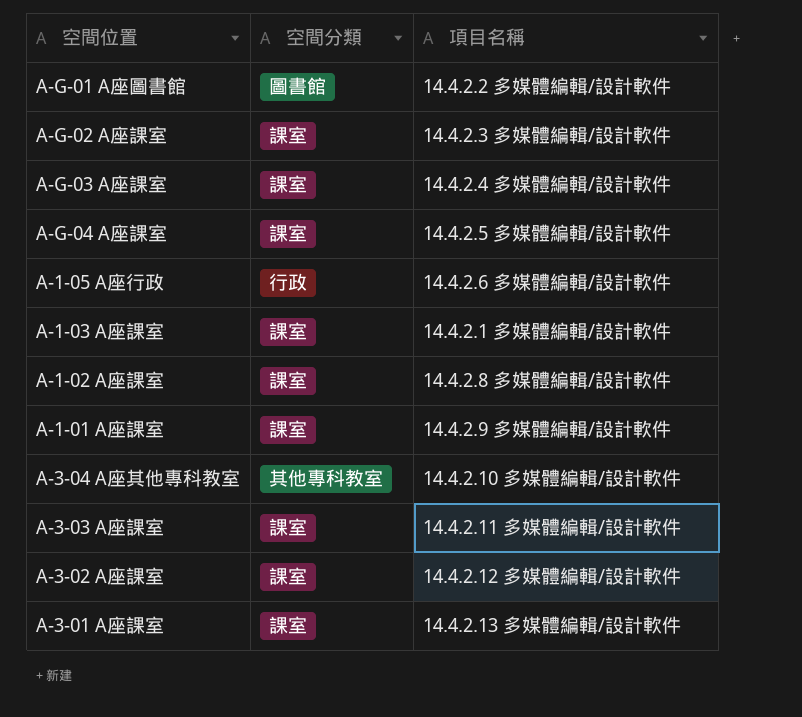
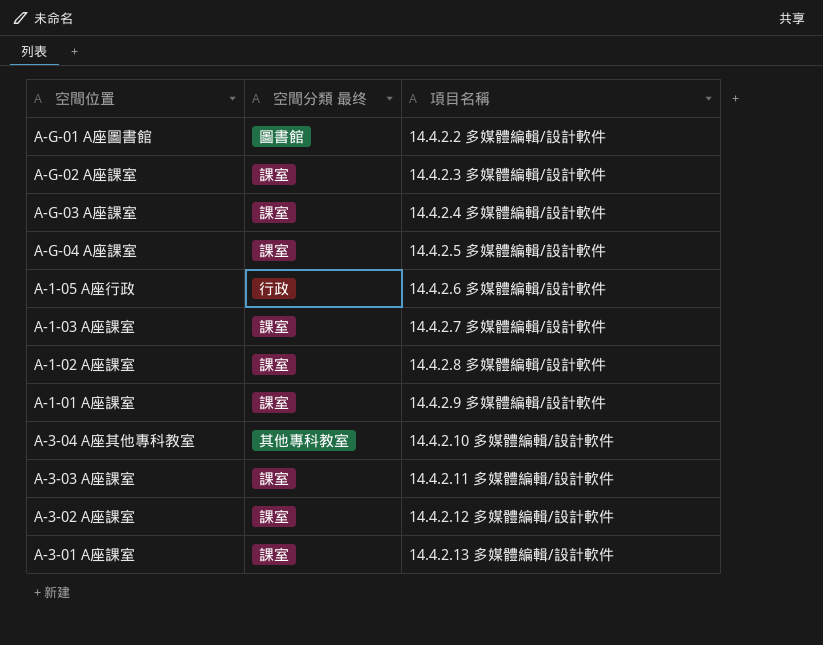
column name: 空間分類 -> 空間分類 最终
A-1-03 A座課室 | 項目名稱: 14.4.2.1 多媒體編輯/設計軟件 -> 14.4.2.7 多媒體編輯/設計軟件

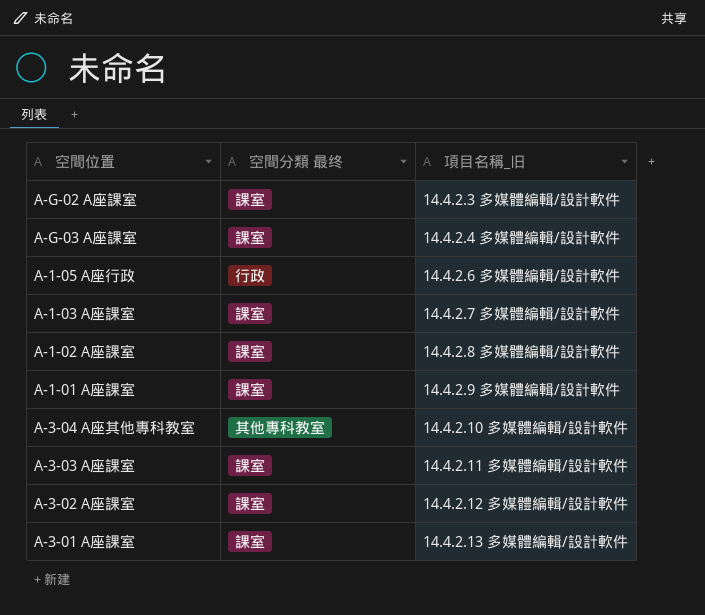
column name: 項目名稱 -> 項目名稱_旧
row A-G-01 A座圖書館: 圖書館 | 14.4.2.2 多媒體編輯/設計軟件 -> none
row A-G-04 A座課室: 課室 | 14.4.2.5 多媒體編輯/設計軟件 -> none

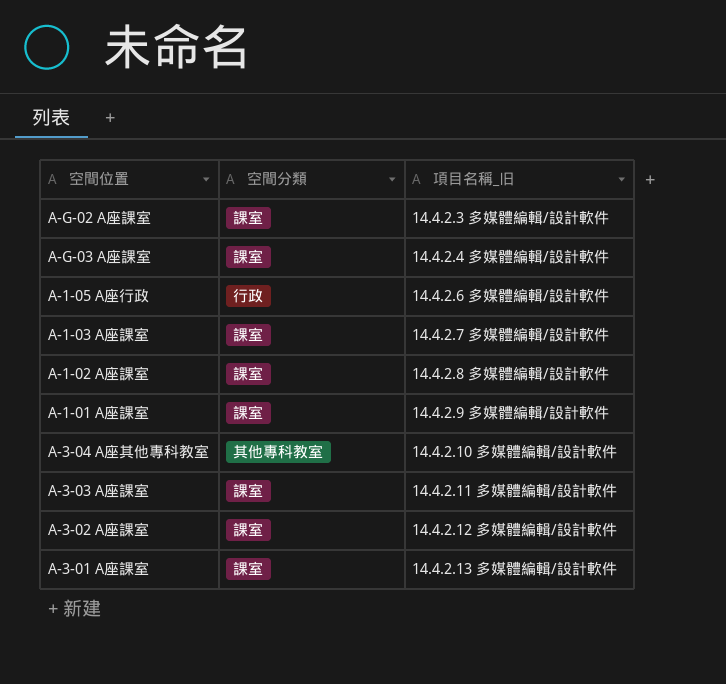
column name: 空間分類 最终 -> 空間分類

